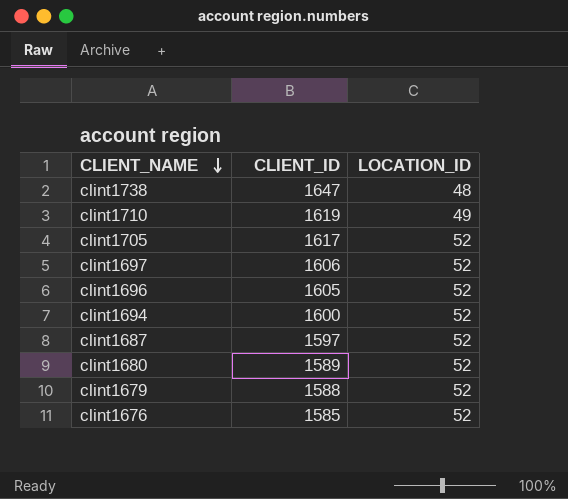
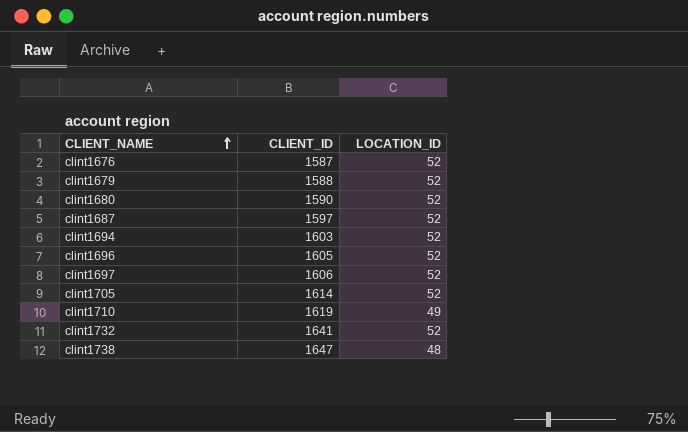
row order: CLIENT_NAME descending -> CLIENT_NAME ascending
clint1676 | CLIENT_ID: 1585 -> 1587
clint1680 | CLIENT_ID: 1589 -> 1590
clint1694 | CLIENT_ID: 1600 -> 1603
clint1705 | CLIENT_ID: 1617 -> 1614
row clint1732: none -> 1641 | 52

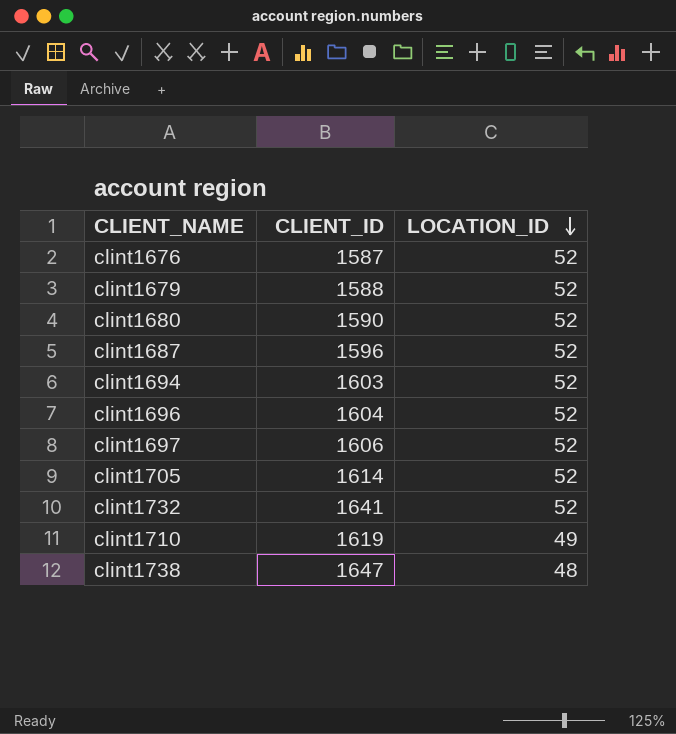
row order: CLIENT_NAME ascending -> LOCATION_ID descending
clint1687 | CLIENT_ID: 1597 -> 1596
clint1696 | CLIENT_ID: 1605 -> 1604

